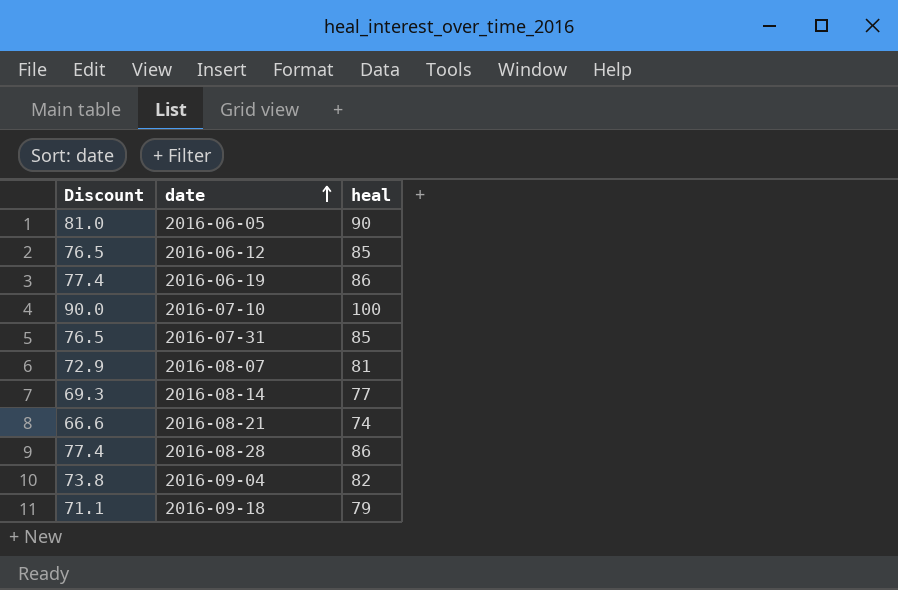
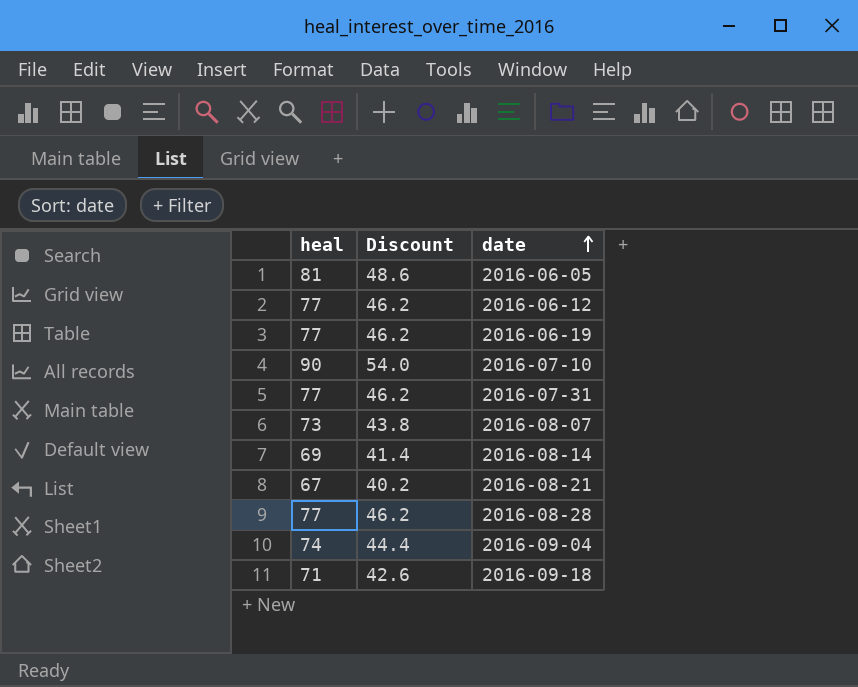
column heal | position: 3 -> 1
column Discount | formula: [heal] * 0.9 -> [heal] * 0.6
2016-06-05 | heal: 90 -> 81
2016-06-12 | heal: 85 -> 77
2016-06-19 | heal: 86 -> 77
2016-07-10 | heal: 100 -> 90
2016-07-31 | heal: 85 -> 77
2016-08-07 | heal: 81 -> 73
2016-08-14 | heal: 77 -> 69
2016-08-21 | heal: 74 -> 67
2016-08-28 | heal: 86 -> 77
2016-09-04 | heal: 82 -> 74
2016-09-18 | heal: 79 -> 71

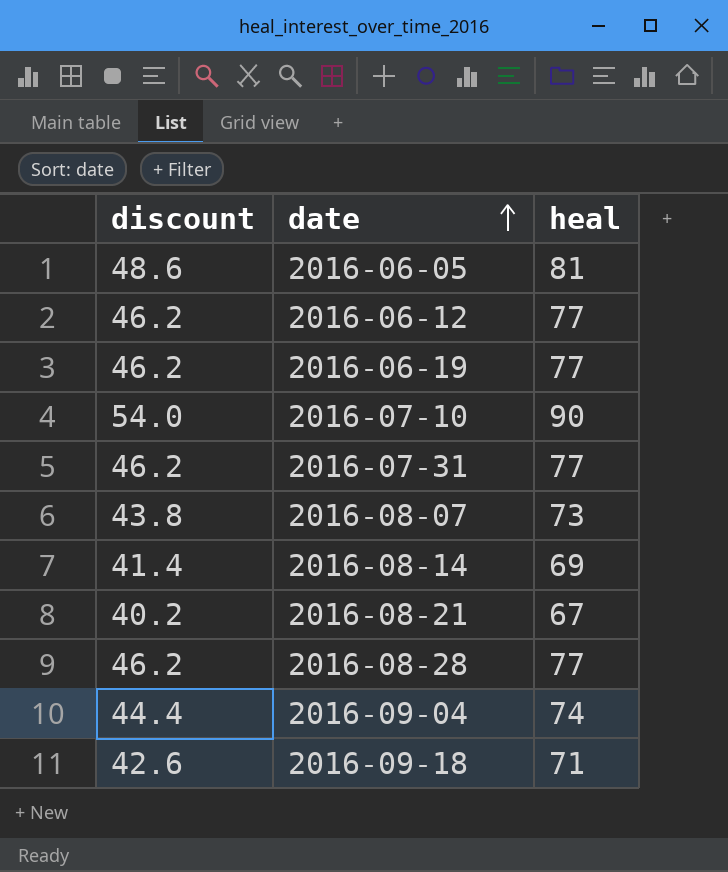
column name: Discount -> discount
column heal | position: 1 -> 3

